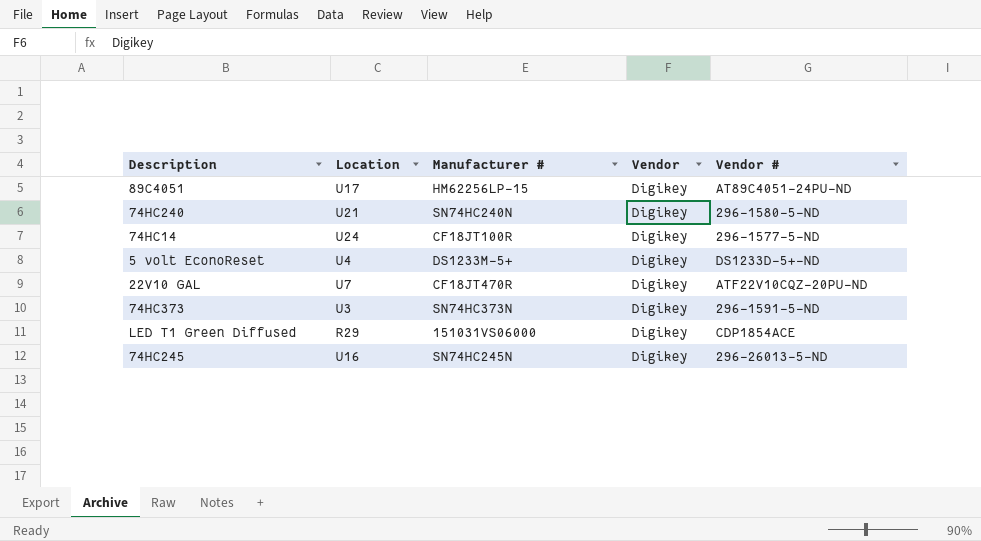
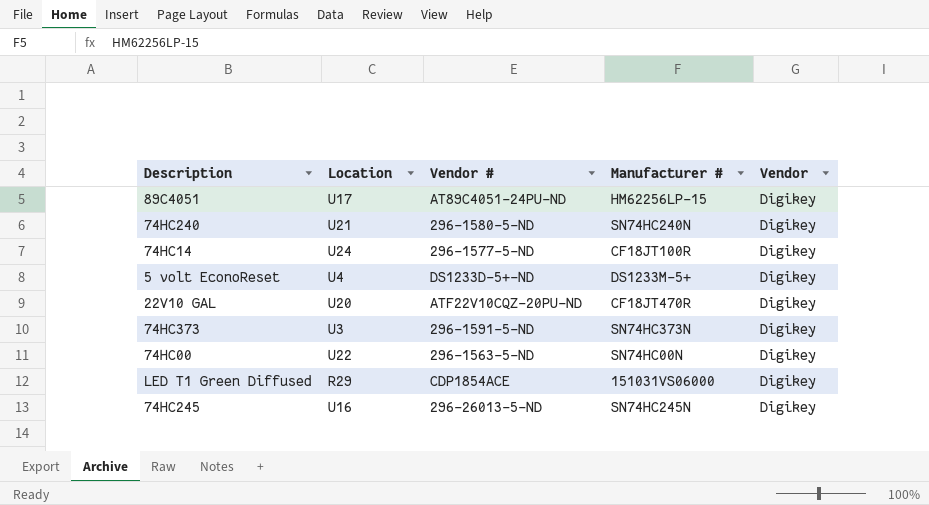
column Vendor # | position: 5 -> 3
22V10 GAL | Location: U7 -> U20
row 74HC00: none -> U22 | 296-1563-5-ND | SN74HC00N | Digikey

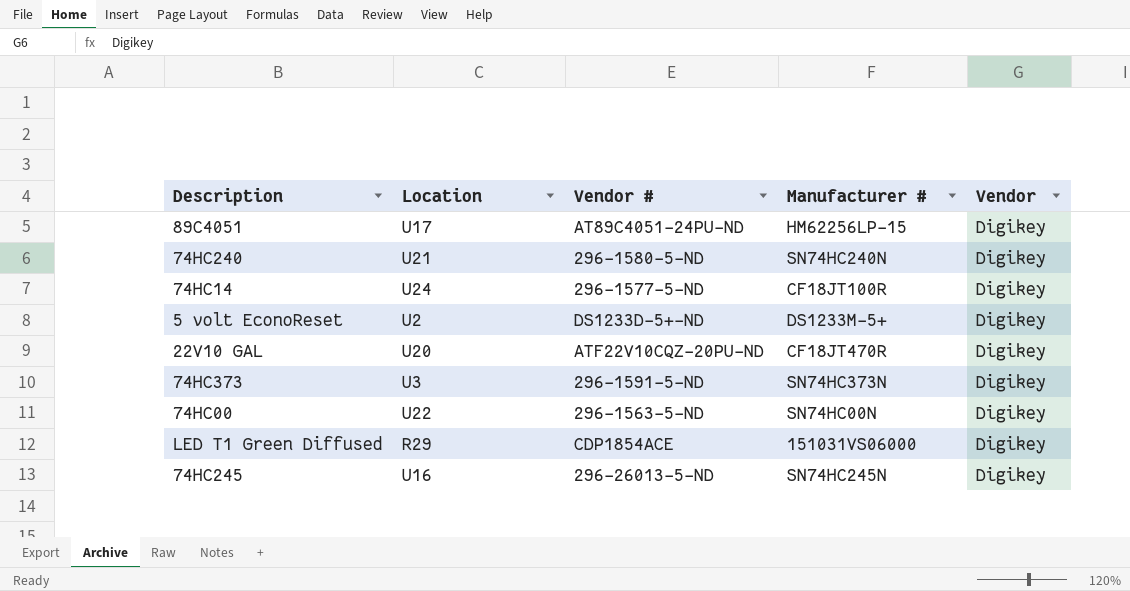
5 volt EconoReset | Location: U4 -> U2

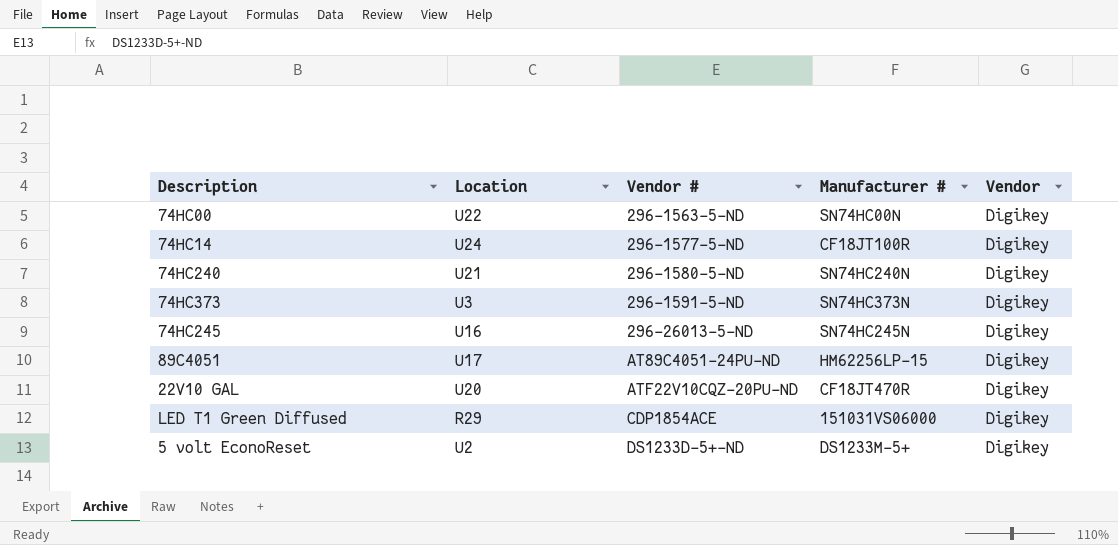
row order: none -> Vendor # ascending

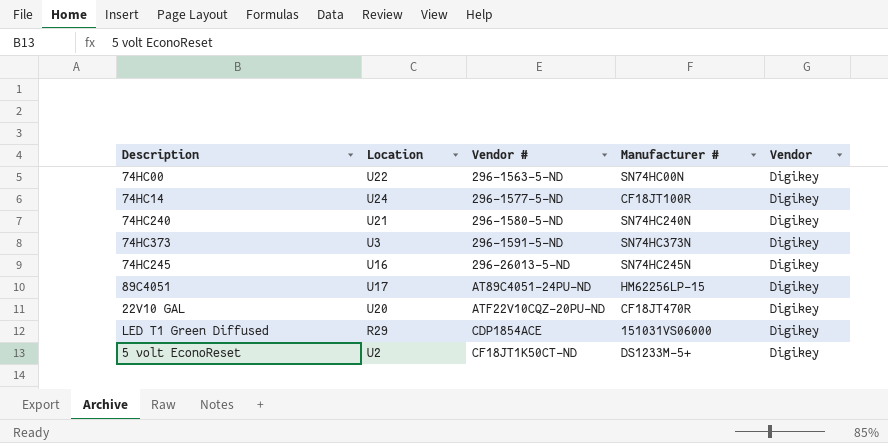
5 volt EconoReset | Vendor #: DS1233D-5+-ND -> CF18JT1K50CT-ND

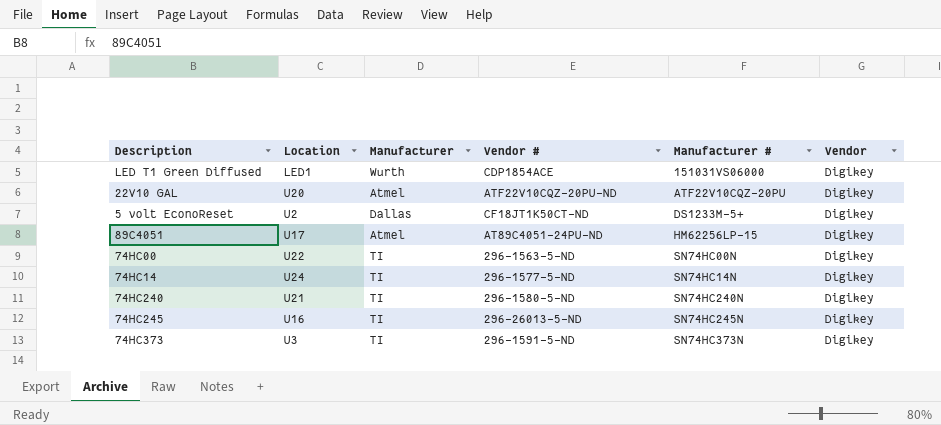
row order: Vendor # ascending -> Manufacturer # ascending
column Manufacturer | position: none -> 3
LED T1 Green Diffused | Location: R29 -> LED1
22V10 GAL | Manufacturer #: CF18JT470R -> ATF22V10CQZ-20PU
74HC14 | Manufacturer #: CF18JT100R -> SN74HC14N

